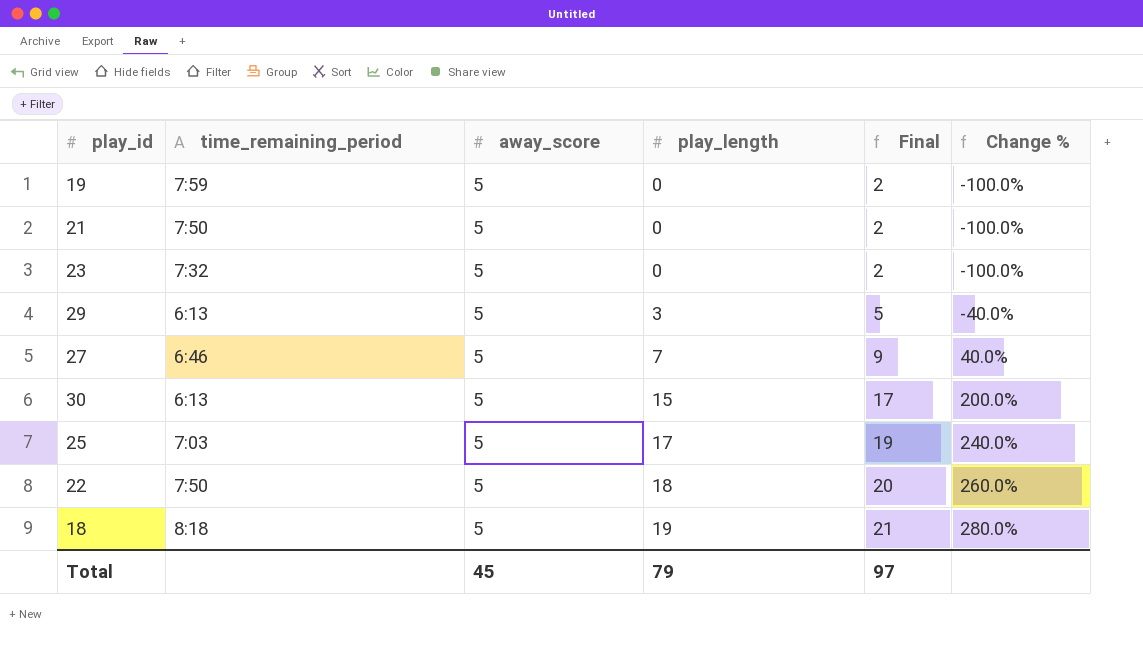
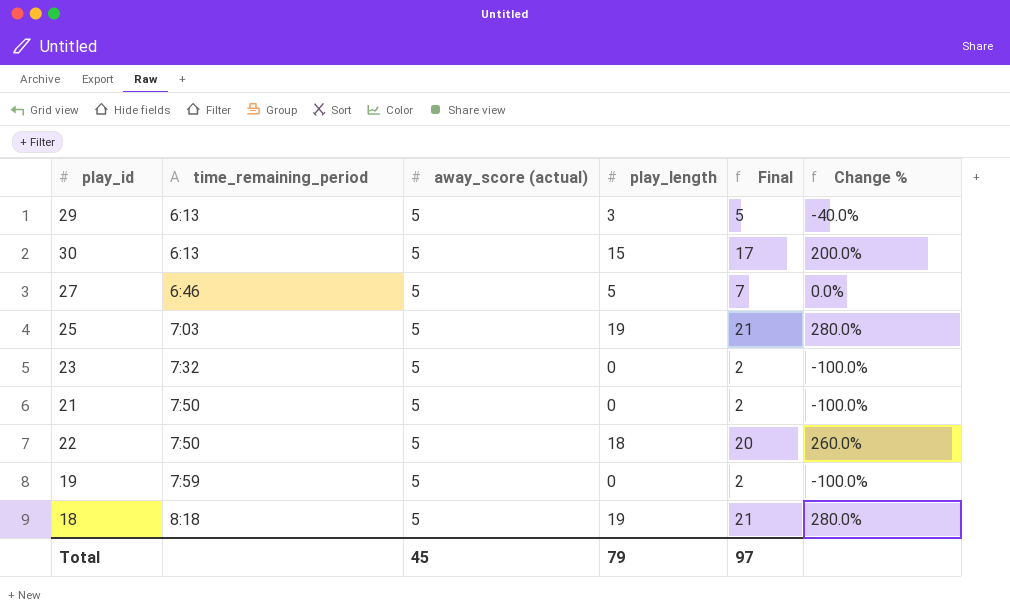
row order: play_length ascending -> time_remaining_period ascending
column name: away_score -> away_score (actual)
27 | play_length: 7 -> 5
27 | Final: 9 -> 7
27 | Change %: 40.0% -> 0.0%
25 | play_length: 17 -> 19
25 | Final: 19 -> 21
25 | Change %: 240.0% -> 280.0%

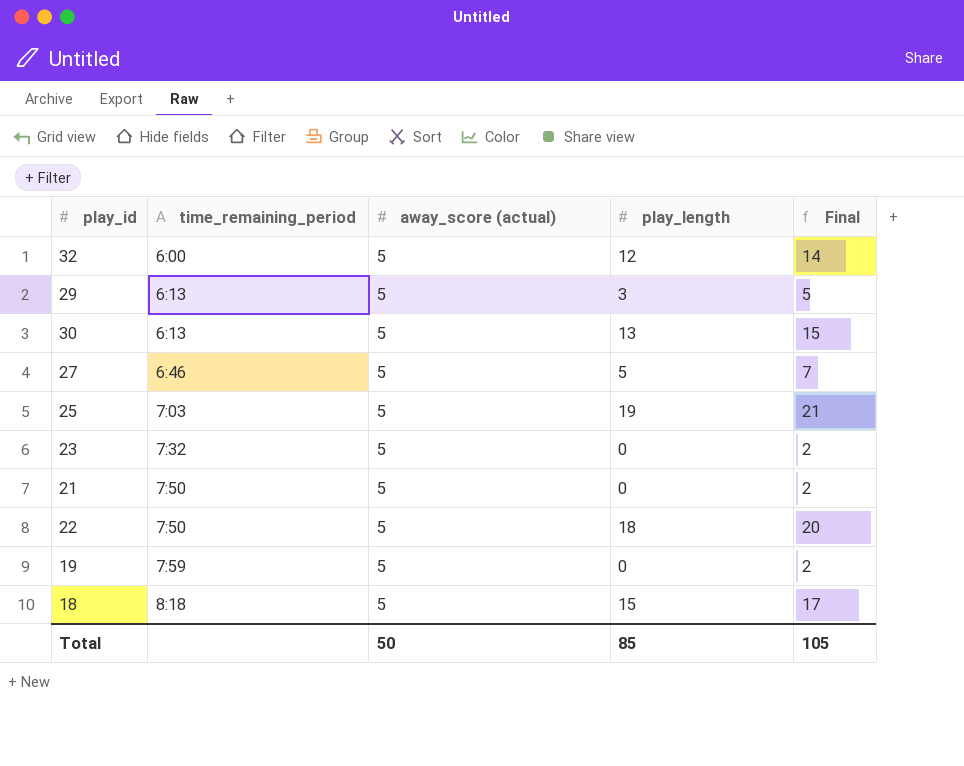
column Change % | formula: ([play_length] - [away_score (actual)]) / [away_score (actual)] -> none
row 32: none -> 6:00 | 5 | 12 | 14
30 | play_length: 15 -> 13
30 | Final: 17 -> 15
18 | play_length: 19 -> 15
18 | Final: 21 -> 17
Total | away_score (actual): 45 -> 50
Total | play_length: 79 -> 85
Total | Final: 97 -> 105

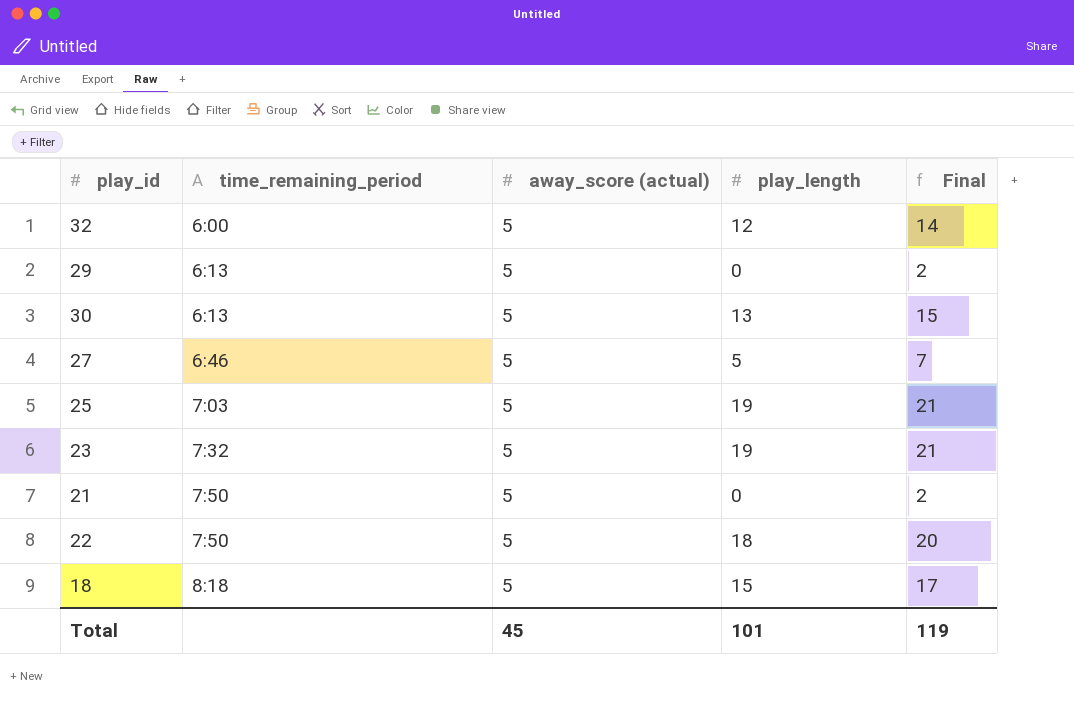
row 19: 7:59 | 5 | 0 | 2 -> none
29 | play_length: 3 -> 0
29 | Final: 5 -> 2
23 | play_length: 0 -> 19
23 | Final: 2 -> 21
Total | away_score (actual): 50 -> 45
Total | play_length: 85 -> 101
Total | Final: 105 -> 119

